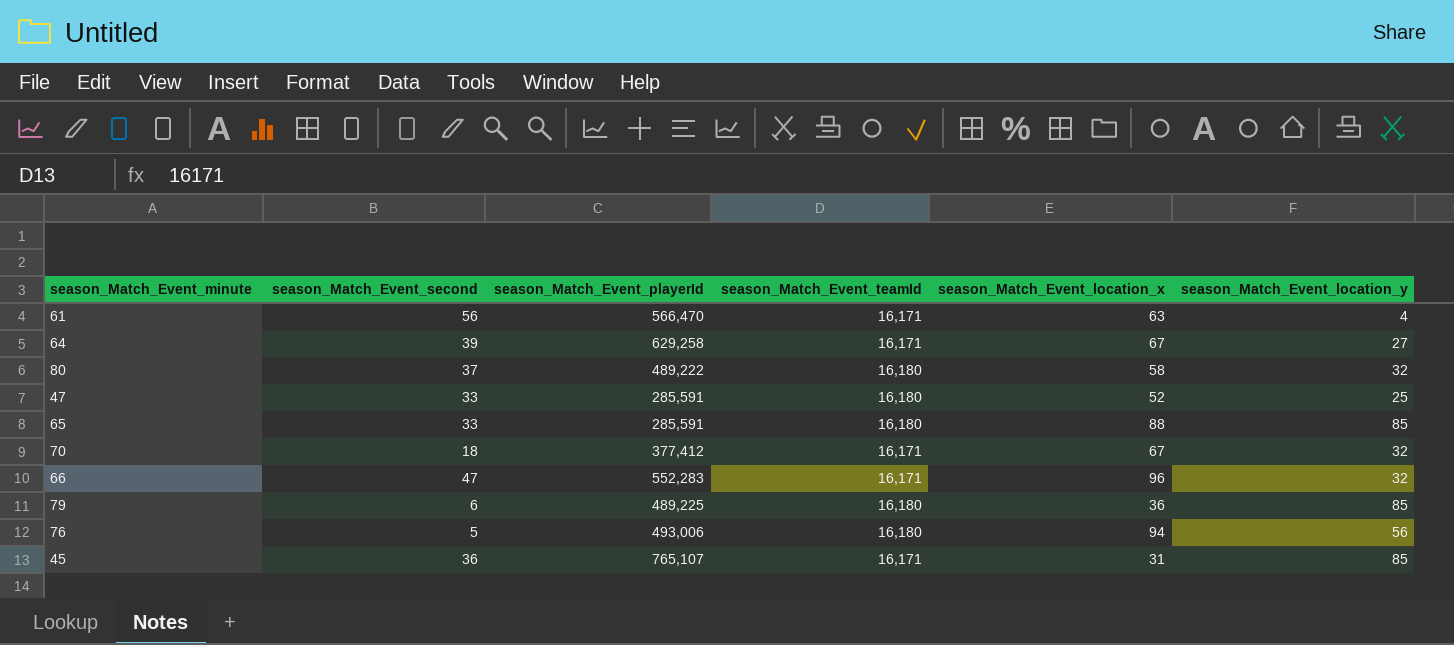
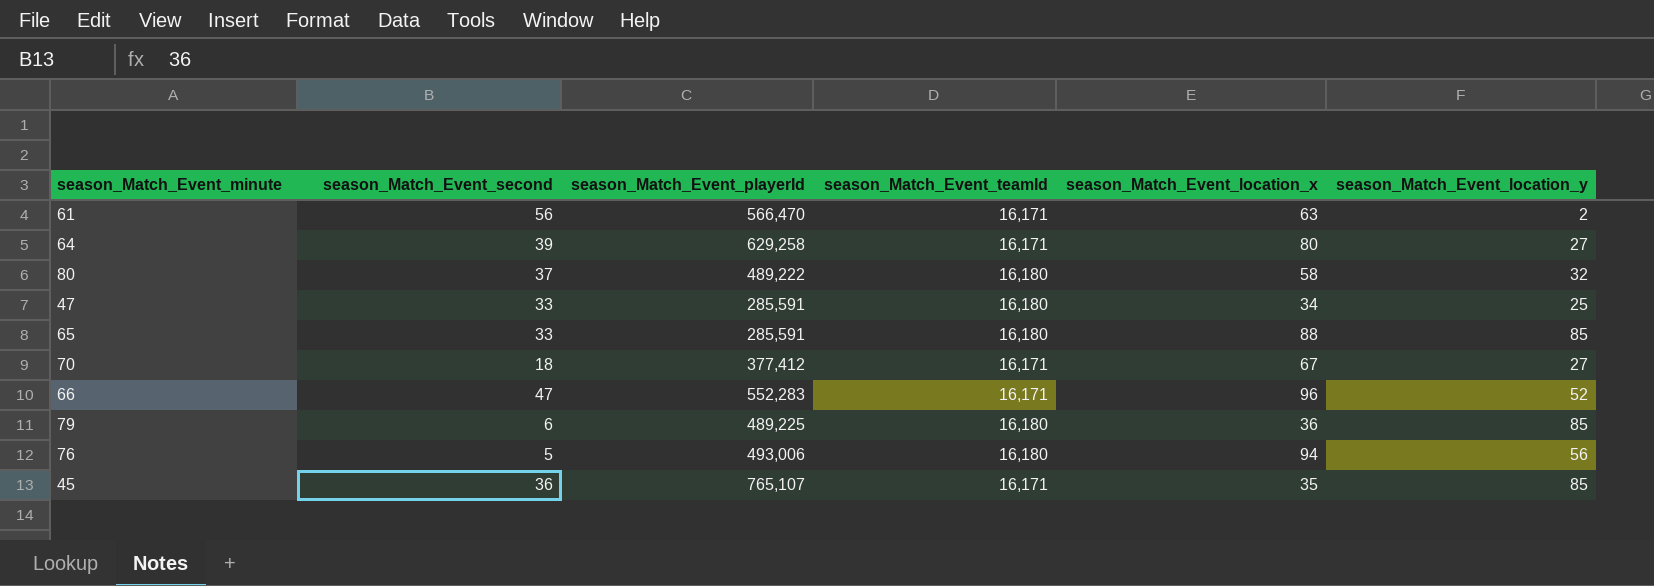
61 | season_Match_Event_location_y: 4 -> 2
64 | season_Match_Event_location_x: 67 -> 80
47 | season_Match_Event_location_x: 52 -> 34
70 | season_Match_Event_location_y: 32 -> 27
66 | season_Match_Event_location_y: 32 -> 52
45 | season_Match_Event_location_x: 31 -> 35

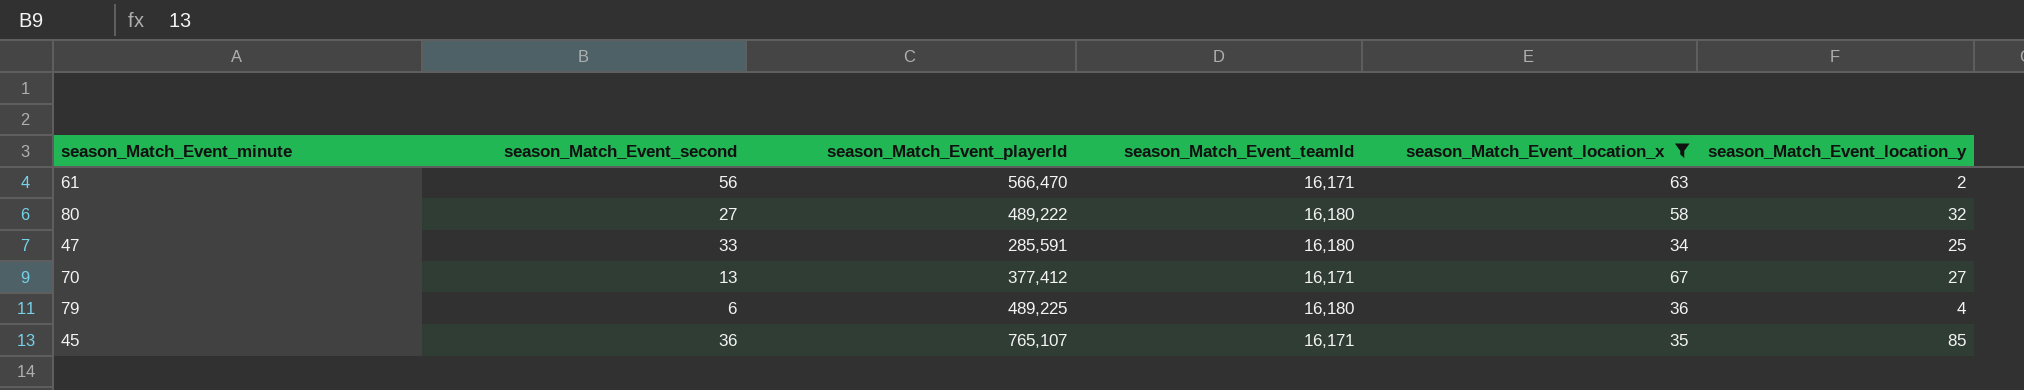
filter: none -> season_Match_Event_location_x <= 67
80 | season_Match_Event_second: 37 -> 27
70 | season_Match_Event_second: 18 -> 13
79 | season_Match_Event_location_y: 85 -> 4

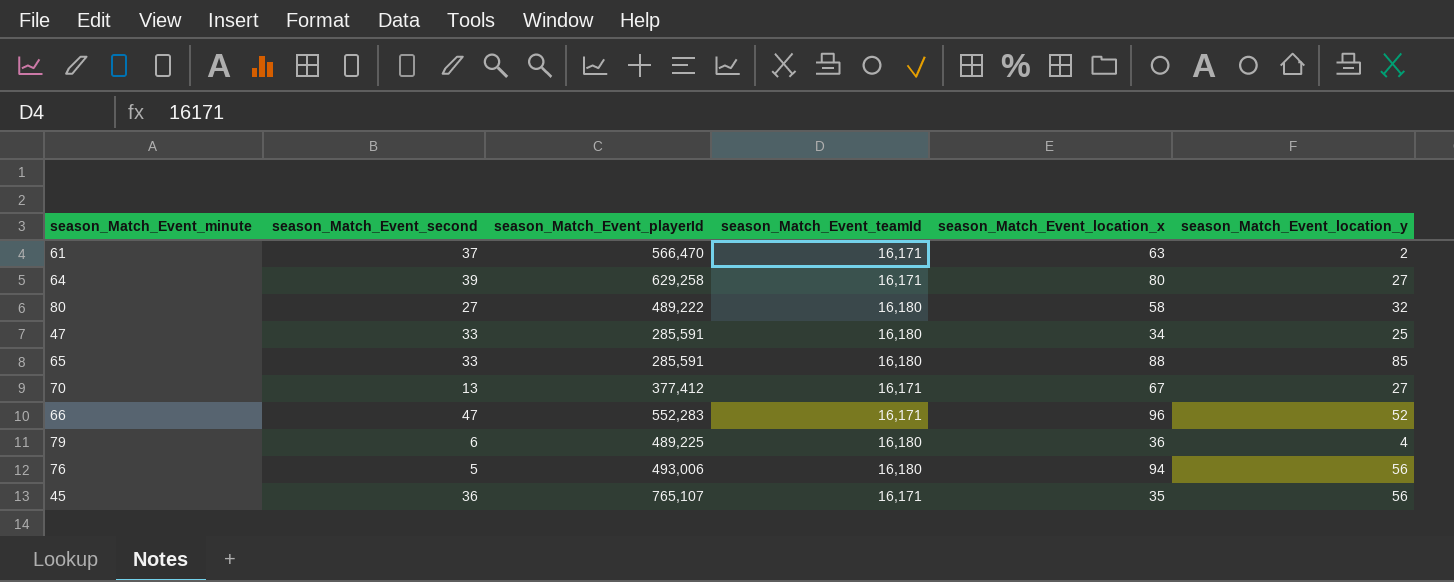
filter: season_Match_Event_location_x <= 67 -> none
61 | season_Match_Event_second: 56 -> 37
45 | season_Match_Event_location_y: 85 -> 56

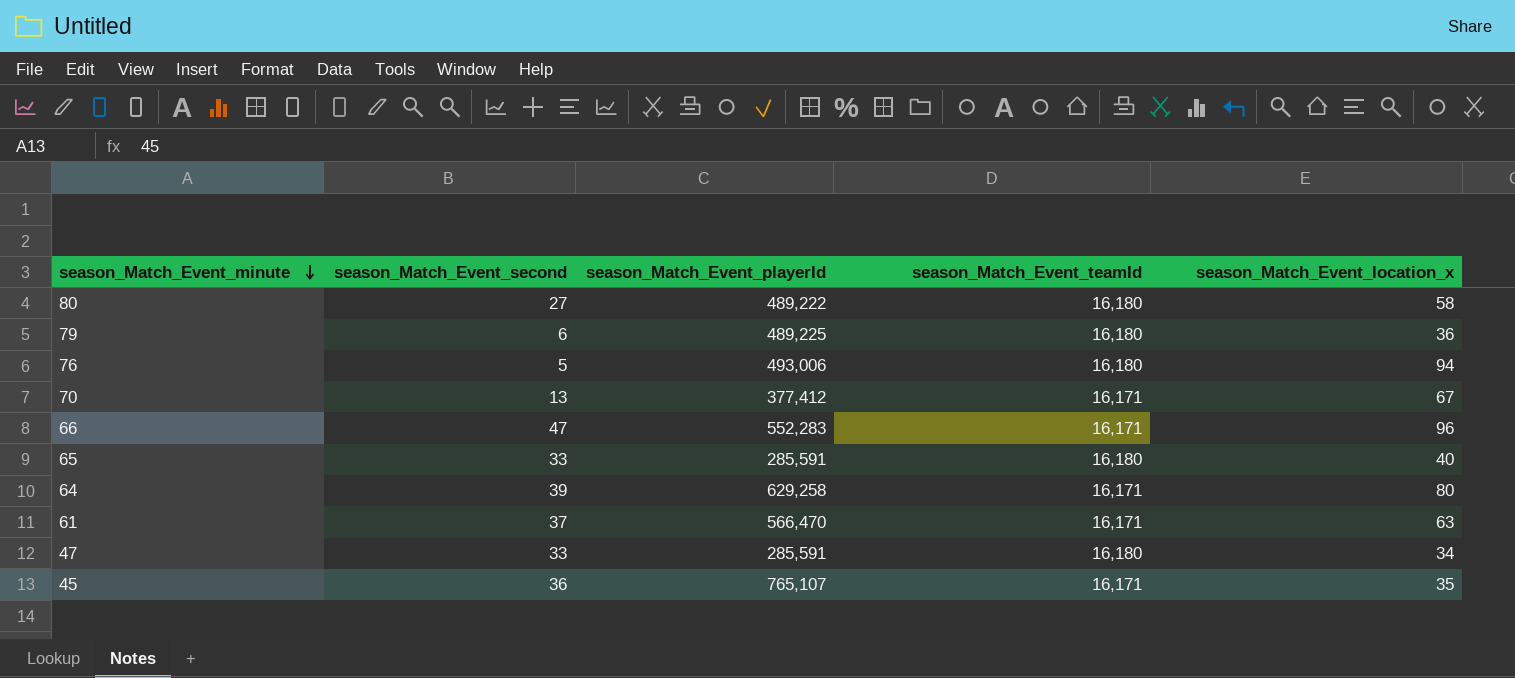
row order: none -> season_Match_Event_minute descending
column season_Match_Event_location_y | position: 6 -> none
65 | season_Match_Event_location_x: 88 -> 40

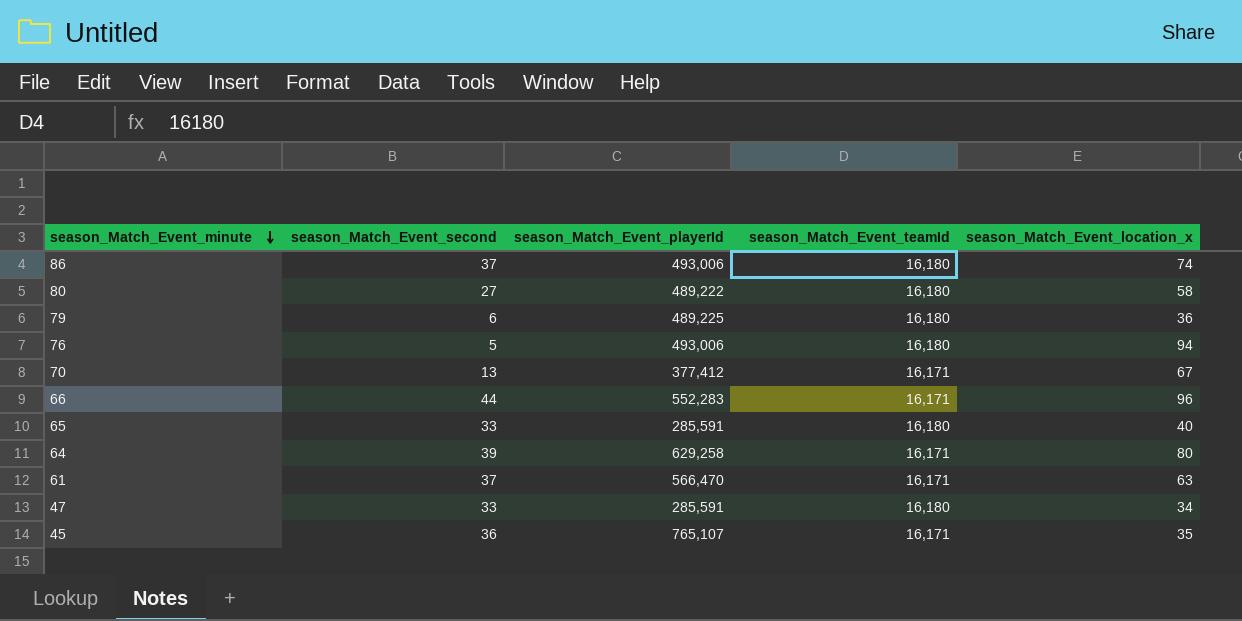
row 86: none -> 37 | 493,006 | 16,180 | 74
66 | season_Match_Event_second: 47 -> 44

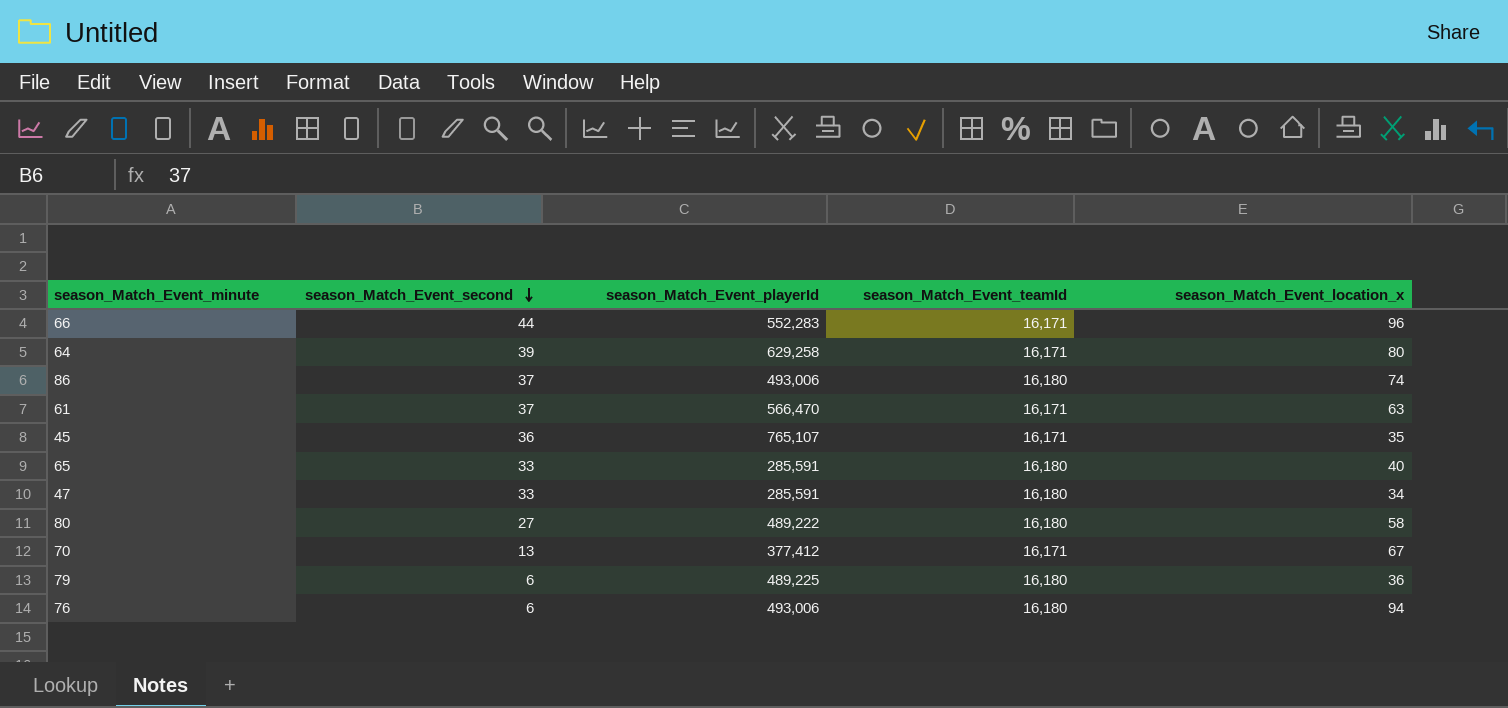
row order: season_Match_Event_minute descending -> season_Match_Event_second descending
76 | season_Match_Event_second: 5 -> 6

